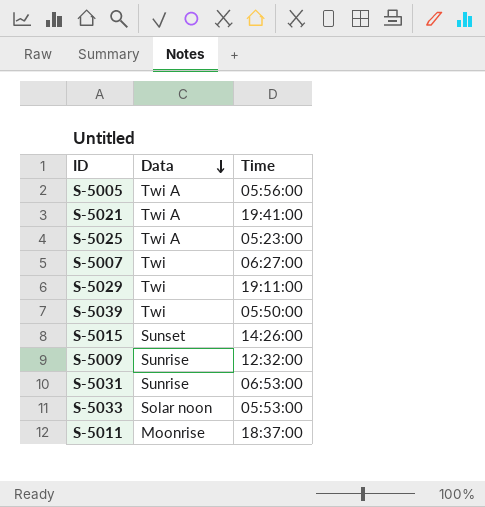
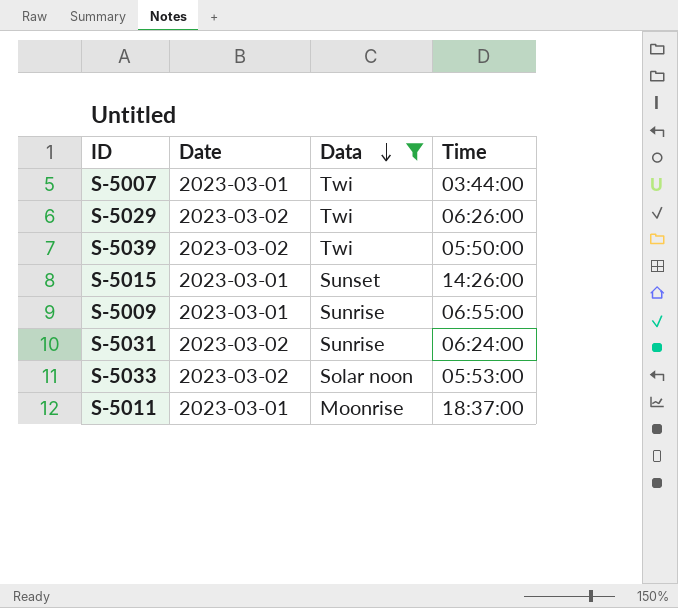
filter: none -> Data != Twi A
column Date | position: none -> 2
S-5007 | Time: 06:27:00 -> 03:44:00
S-5029 | Time: 19:11:00 -> 06:26:00
S-5009 | Time: 12:32:00 -> 06:55:00
S-5031 | Time: 06:53:00 -> 06:24:00

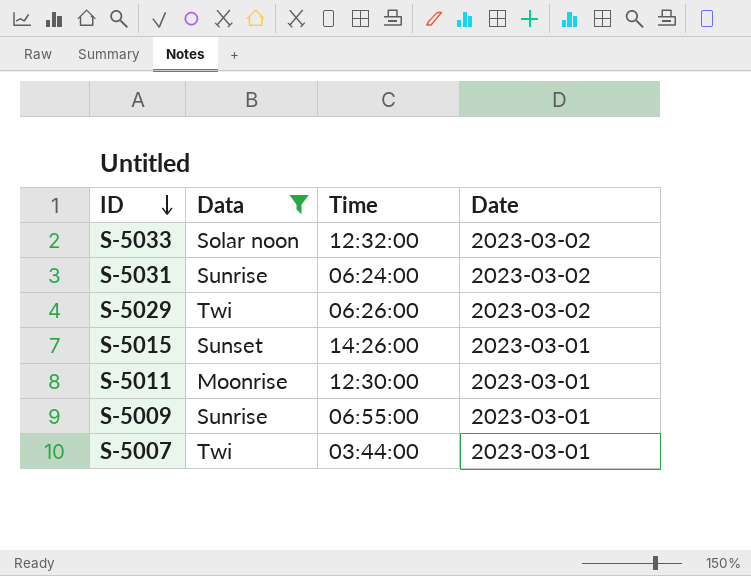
row order: Data descending -> ID descending
column Date | position: 2 -> 4
row S-5039: 2023-03-02 | Twi | 05:50:00 -> none
S-5033 | Time: 05:53:00 -> 12:32:00
S-5011 | Time: 18:37:00 -> 12:30:00

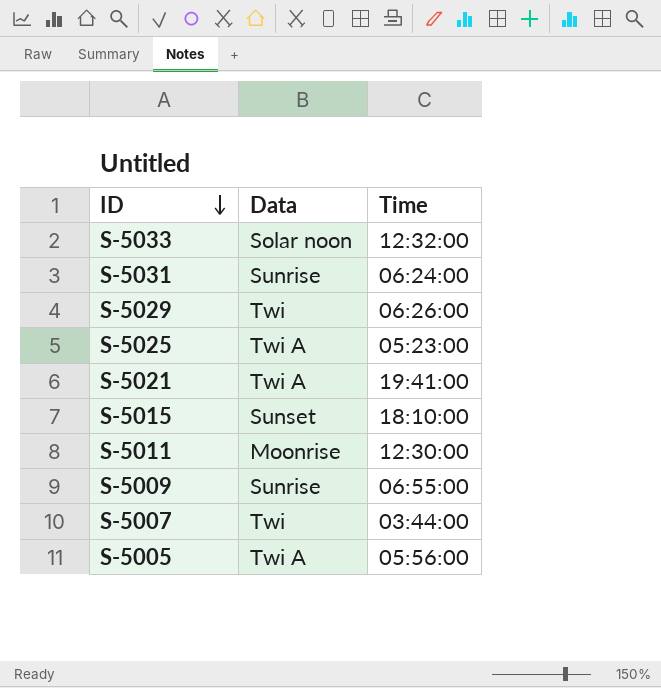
filter: Data != Twi A -> none
column Date | position: 4 -> none
S-5015 | Time: 14:26:00 -> 18:10:00

